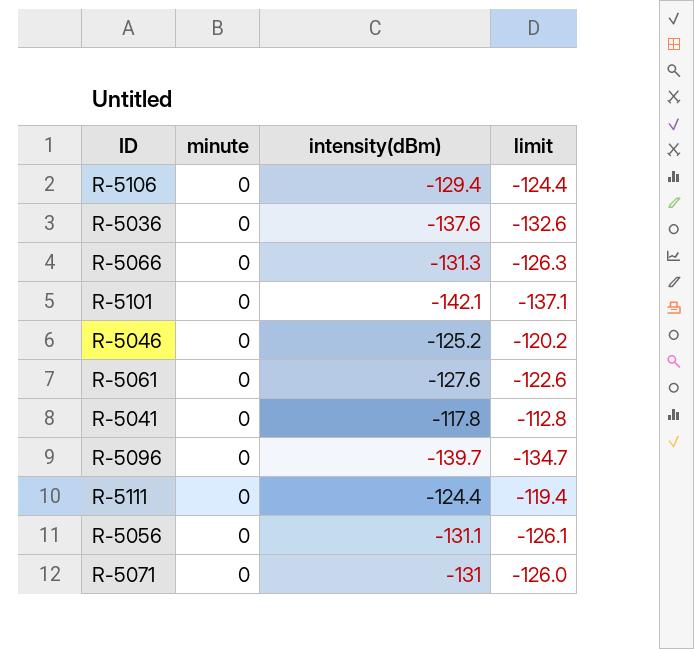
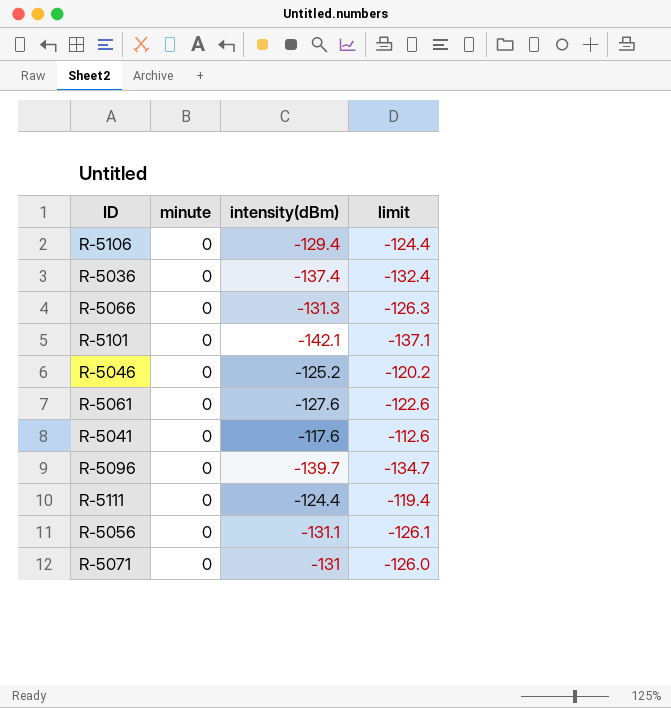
R-5036 | intensity(dBm): -137.6 -> -137.4
R-5036 | limit: -132.6 -> -132.4
R-5041 | intensity(dBm): -117.8 -> -117.6
R-5041 | limit: -112.8 -> -112.6

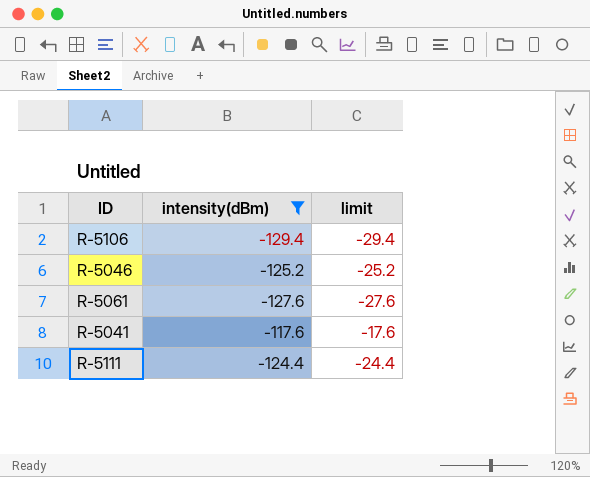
filter: none -> intensity(dBm) >= -129.4
column minute | position: 2 -> none
column limit | formula: [intensity(dBm)] + 5 -> [intensity(dBm)] + 100

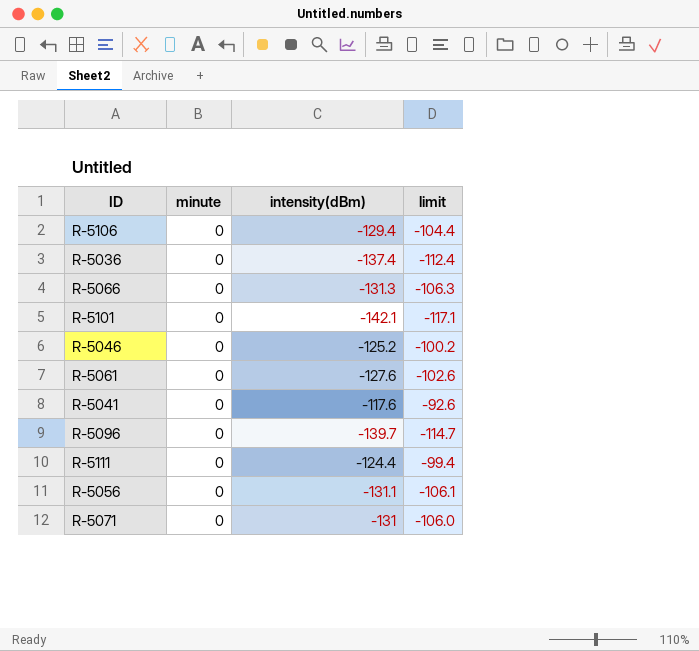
filter: intensity(dBm) >= -129.4 -> none
column minute | position: none -> 2
column limit | formula: [intensity(dBm)] + 100 -> [intensity(dBm)] + 25

